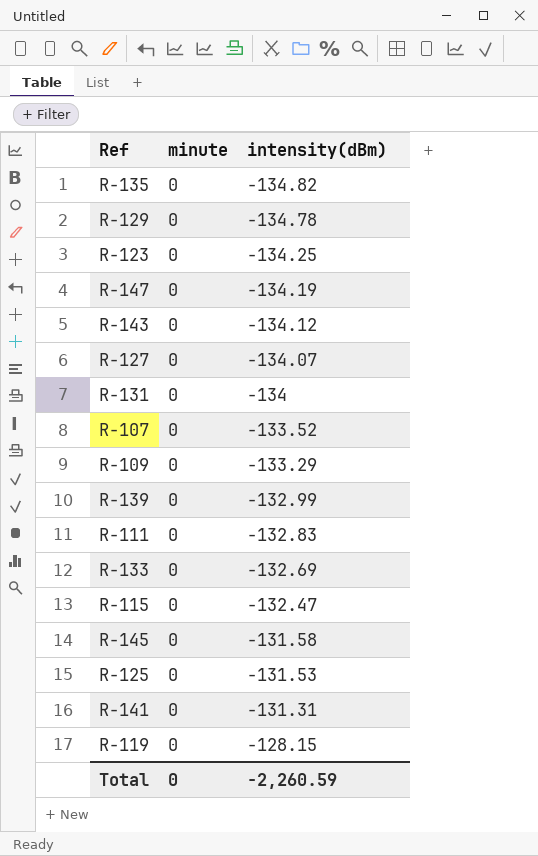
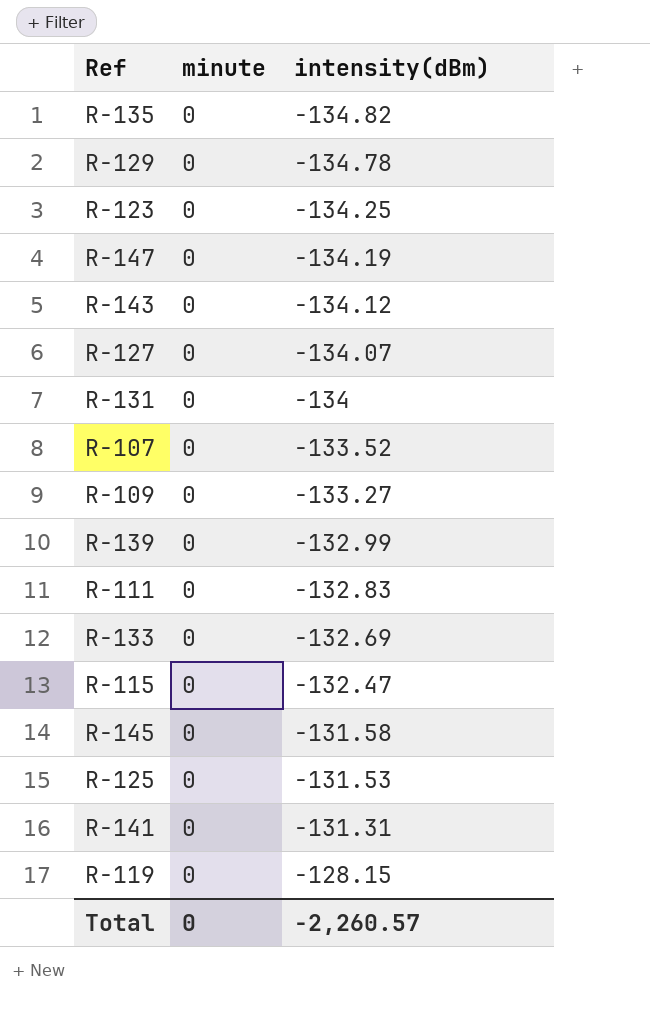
R-109 | intensity(dBm): -133.29 -> -133.27
Total | intensity(dBm): -2,260.59 -> -2,260.57

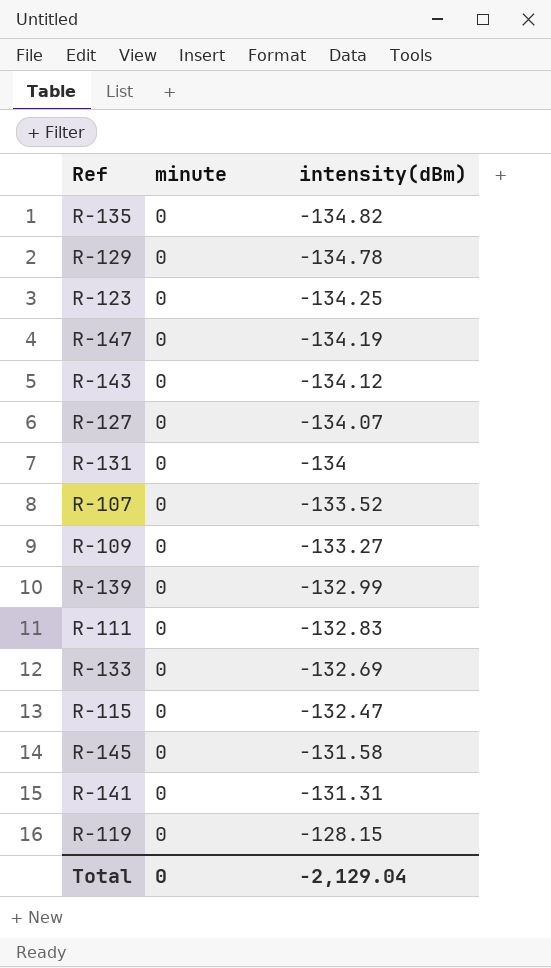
row R-125: 0 | -131.53 -> none
Total | intensity(dBm): -2,260.57 -> -2,129.04

